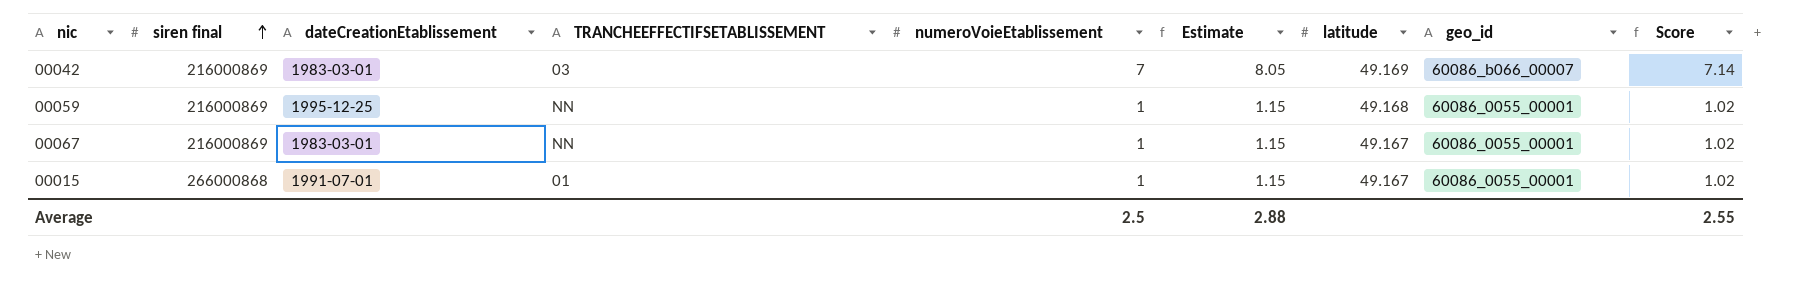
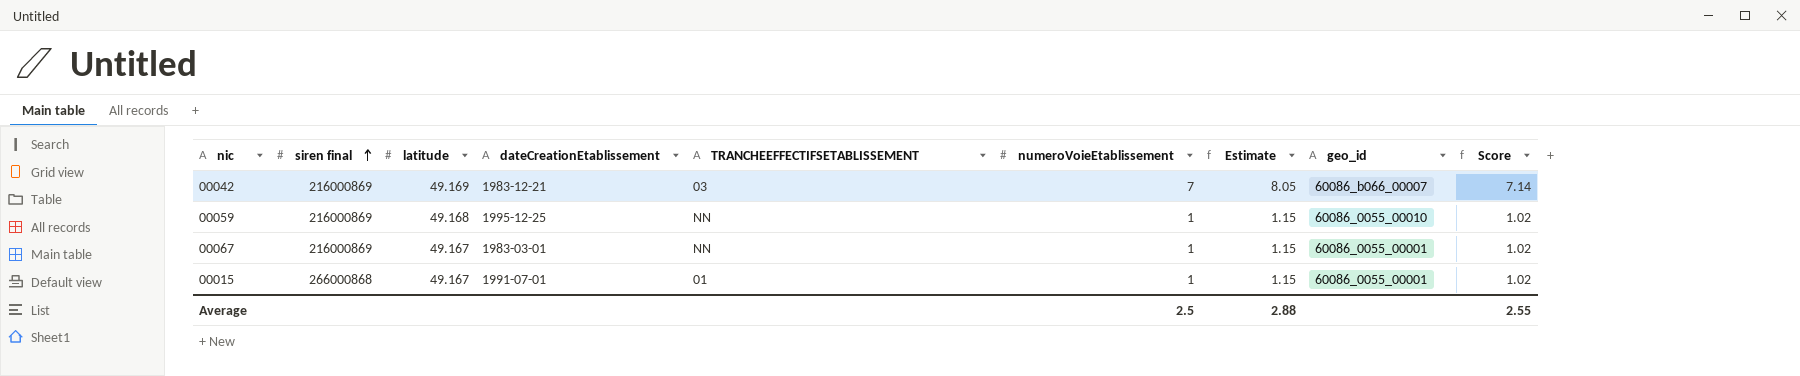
column latitude | position: 7 -> 3
00042 | dateCreationEtablissement: 1983-03-01 -> 1983-12-21
00059 | geo_id: 60086_0055_00001 -> 60086_0055_00010

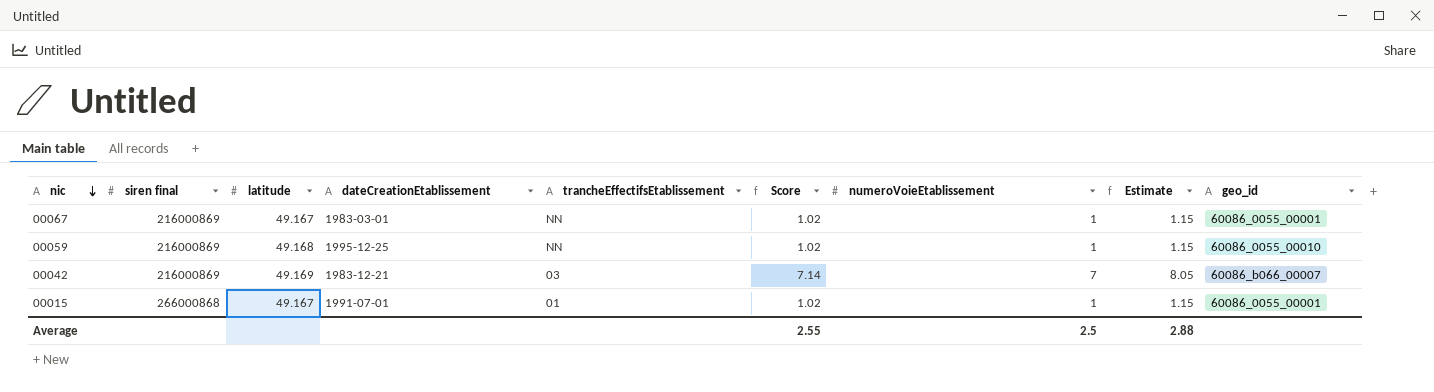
row order: siren final ascending -> nic descending
column name: TRANCHEEFFECTIFSETABLISSEMENT -> trancheEffectifsEtablissement
column Score | position: 9 -> 6

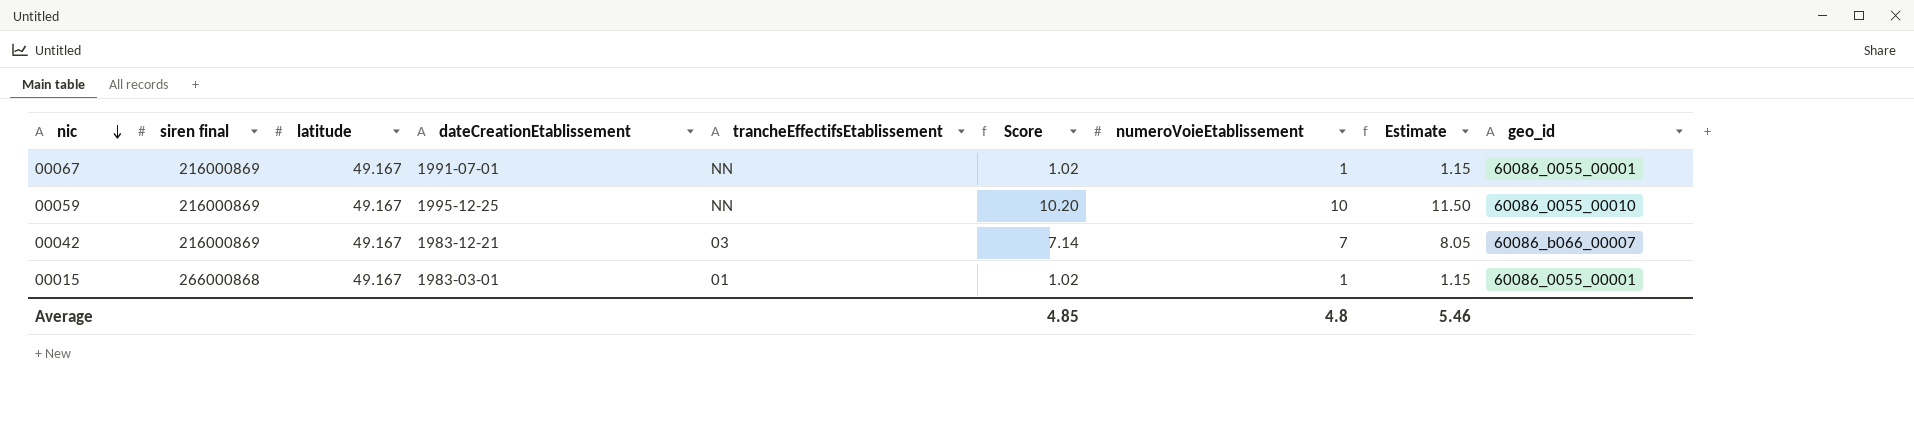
00067 | dateCreationEtablissement: 1983-03-01 -> 1991-07-01
00059 | latitude: 49.168 -> 49.167
00059 | Score: 1.02 -> 10.20
00059 | numeroVoieEtablissement: 1 -> 10
00059 | Estimate: 1.15 -> 11.50
00042 | latitude: 49.169 -> 49.167
00015 | dateCreationEtablissement: 1991-07-01 -> 1983-03-01
Average | Score: 2.55 -> 4.85
Average | numeroVoieEtablissement: 2.5 -> 4.8
Average | Estimate: 2.88 -> 5.46

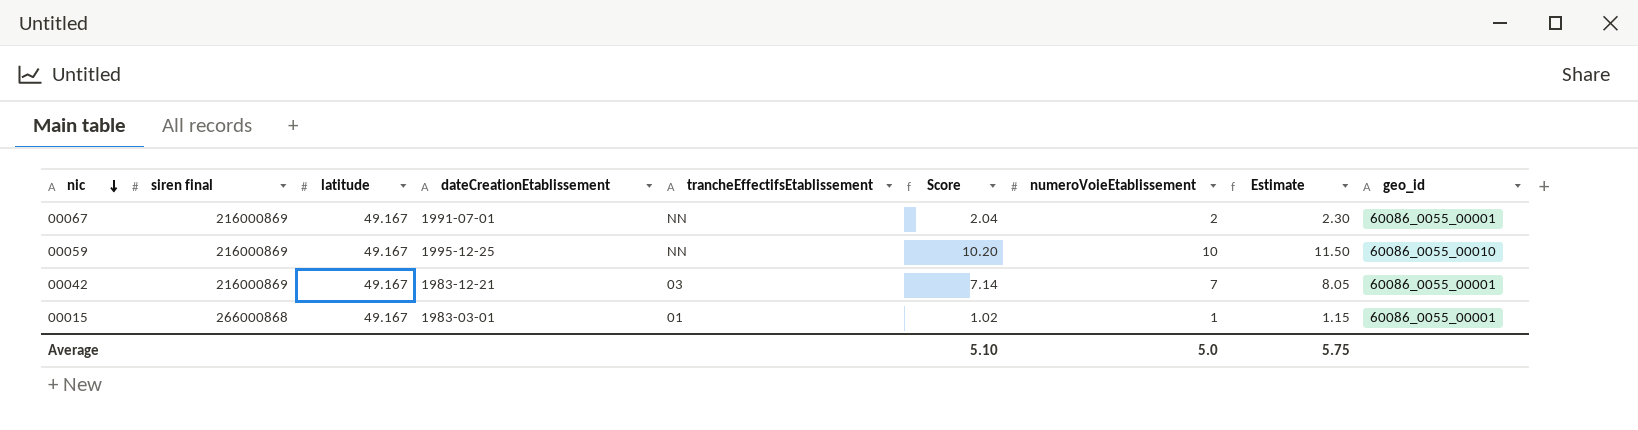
00067 | Score: 1.02 -> 2.04
00067 | numeroVoieEtablissement: 1 -> 2
00067 | Estimate: 1.15 -> 2.30
00042 | geo_id: 60086_b066_00007 -> 60086_0055_00001
Average | Score: 4.85 -> 5.10
Average | numeroVoieEtablissement: 4.8 -> 5.0
Average | Estimate: 5.46 -> 5.75

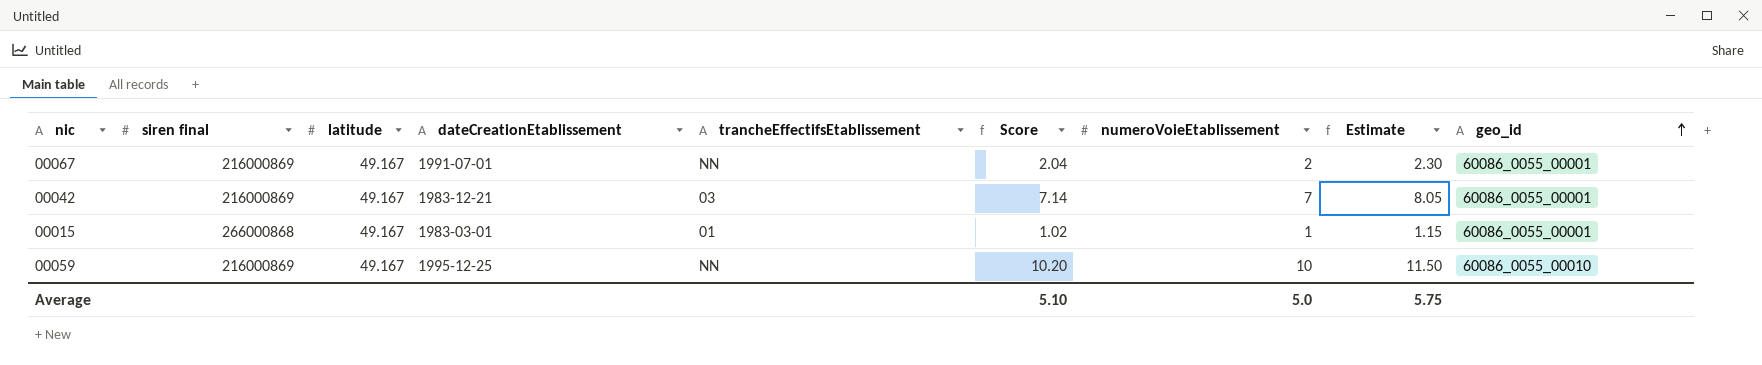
row order: nic descending -> geo_id ascending

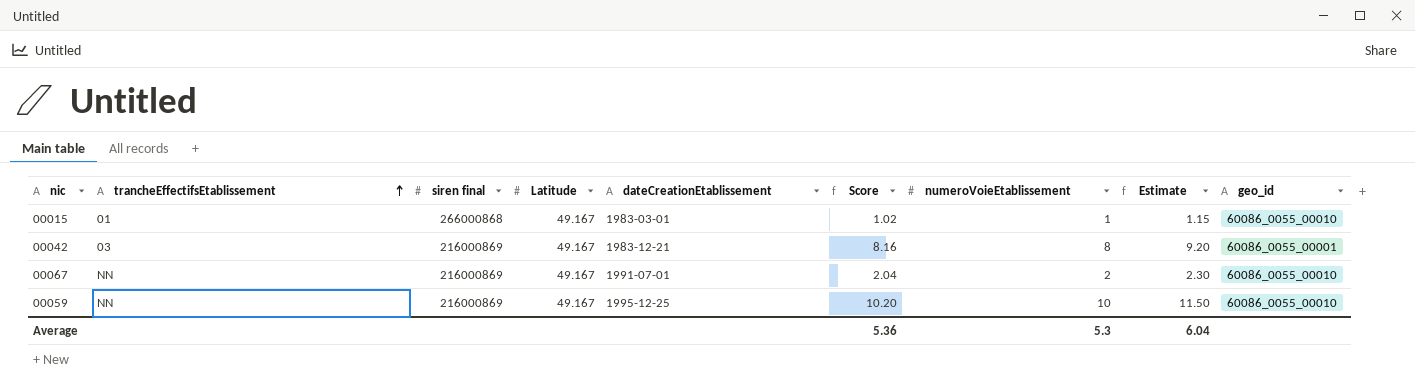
row order: geo_id ascending -> trancheEffectifsEtablissement ascending
column trancheEffectifsEtablissement | position: 5 -> 2
column name: latitude -> Latitude
00015 | geo_id: 60086_0055_00001 -> 60086_0055_00010
00042 | Score: 7.14 -> 8.16
00042 | numeroVoieEtablissement: 7 -> 8
00042 | Estimate: 8.05 -> 9.20
00067 | geo_id: 60086_0055_00001 -> 60086_0055_00010
Average | Score: 5.10 -> 5.36
Average | numeroVoieEtablissement: 5.0 -> 5.3
Average | Estimate: 5.75 -> 6.04

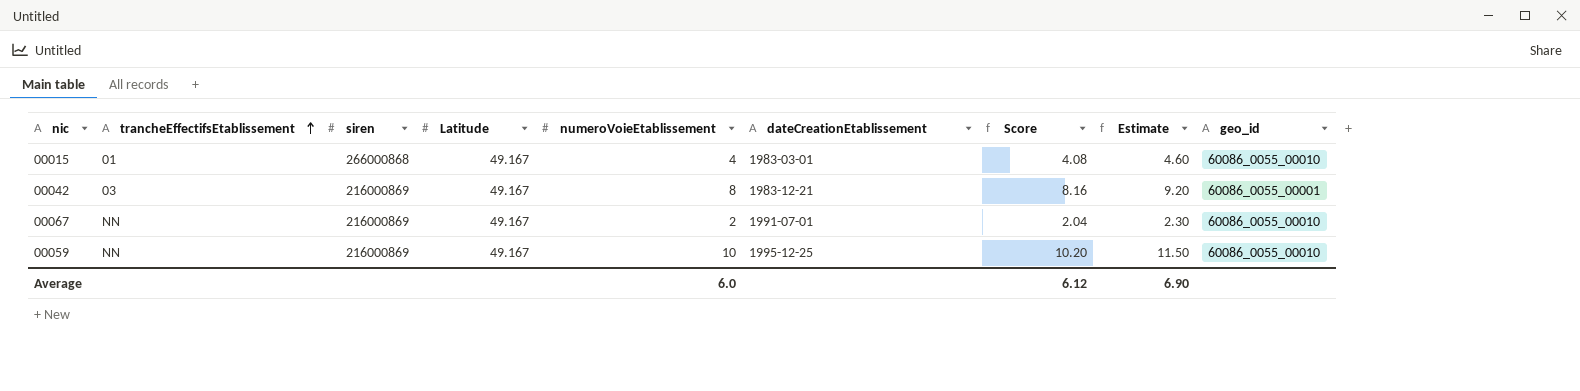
column name: siren final -> siren
column numeroVoieEtablissement | position: 7 -> 5
00015 | numeroVoieEtablissement: 1 -> 4
00015 | Score: 1.02 -> 4.08
00015 | Estimate: 1.15 -> 4.60
Average | numeroVoieEtablissement: 5.3 -> 6.0
Average | Score: 5.36 -> 6.12
Average | Estimate: 6.04 -> 6.90

